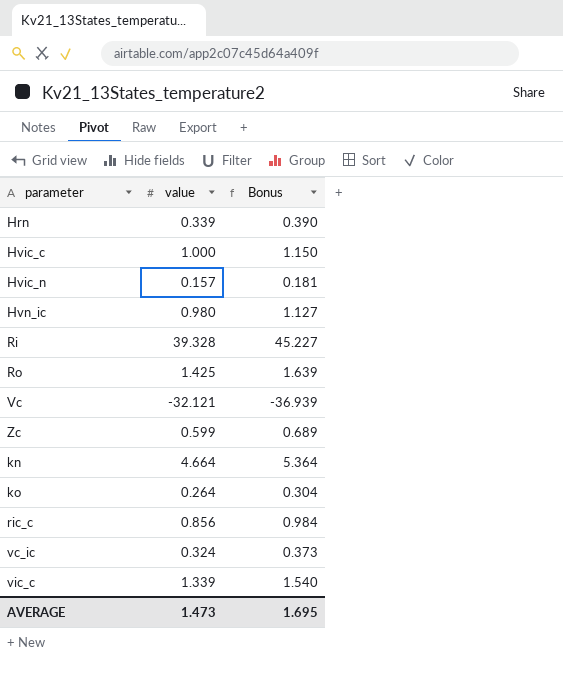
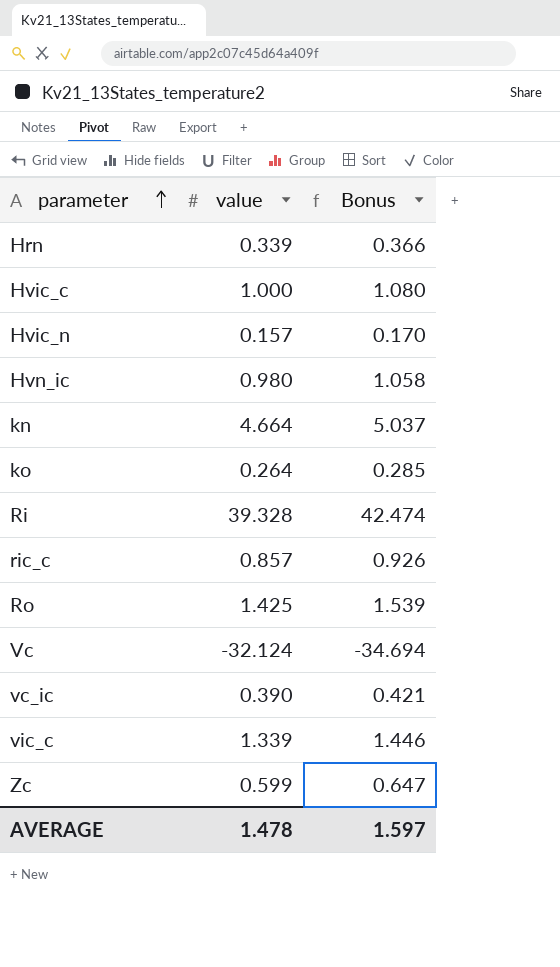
row order: none -> parameter ascending
column Bonus | formula: [value] * 1.15 -> [value] * 1.08
ric_c | value: 0.856 -> 0.857
Vc | value: -32.121 -> -32.124
vc_ic | value: 0.324 -> 0.390
AVERAGE | value: 1.473 -> 1.478
AVERAGE | Bonus: 1.695 -> 1.597

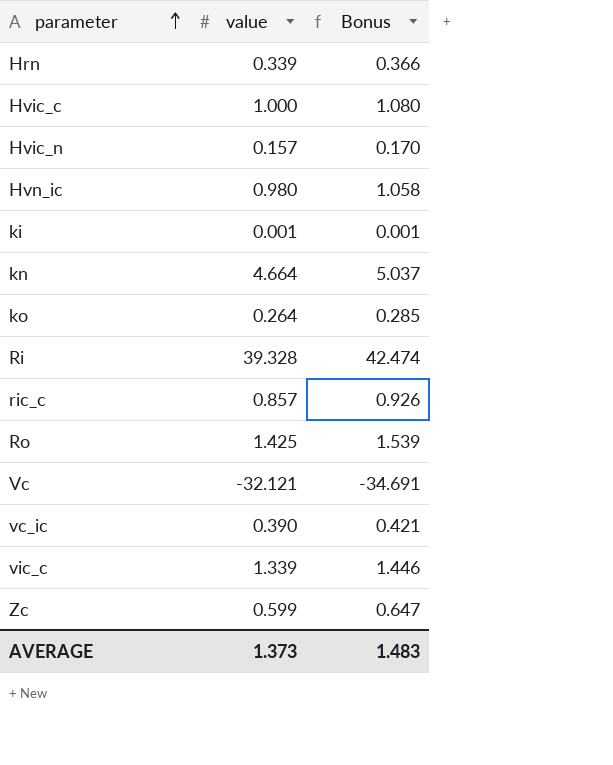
row ki: none -> 0.001 | 0.001
Vc | value: -32.124 -> -32.121
Vc | Bonus: -34.694 -> -34.691
AVERAGE | value: 1.478 -> 1.373
AVERAGE | Bonus: 1.597 -> 1.483

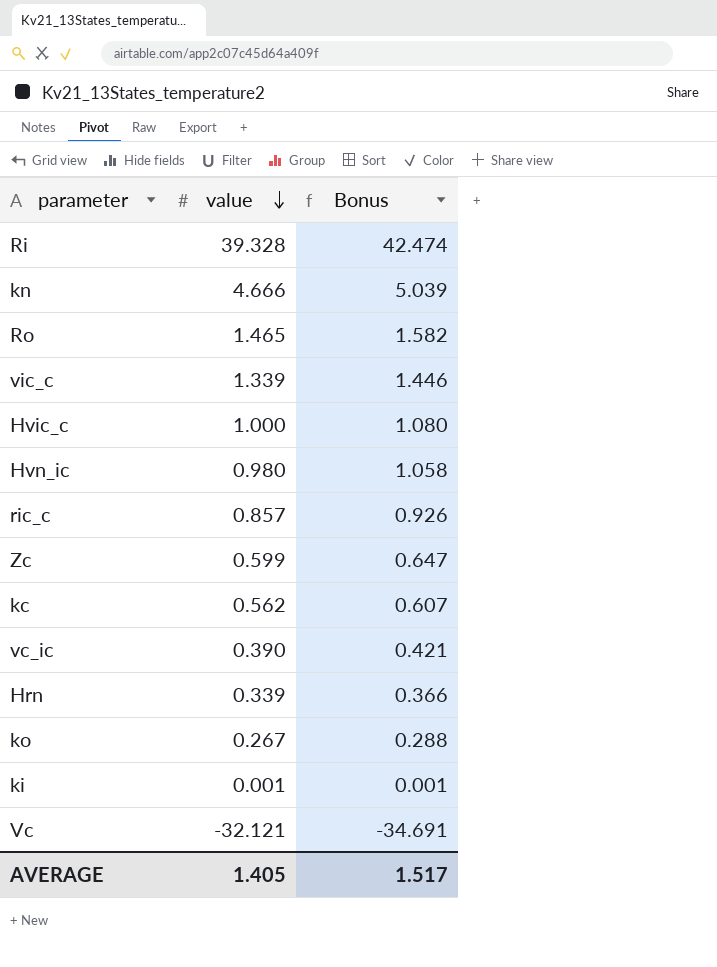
row order: parameter ascending -> value descending
row Hvic_n: 0.157 | 0.170 -> none
kn | value: 4.664 -> 4.666
kn | Bonus: 5.037 -> 5.039
Ro | value: 1.425 -> 1.465
Ro | Bonus: 1.539 -> 1.582
row kc: none -> 0.562 | 0.607
ko | value: 0.264 -> 0.267
ko | Bonus: 0.285 -> 0.288
AVERAGE | value: 1.373 -> 1.405
AVERAGE | Bonus: 1.483 -> 1.517

